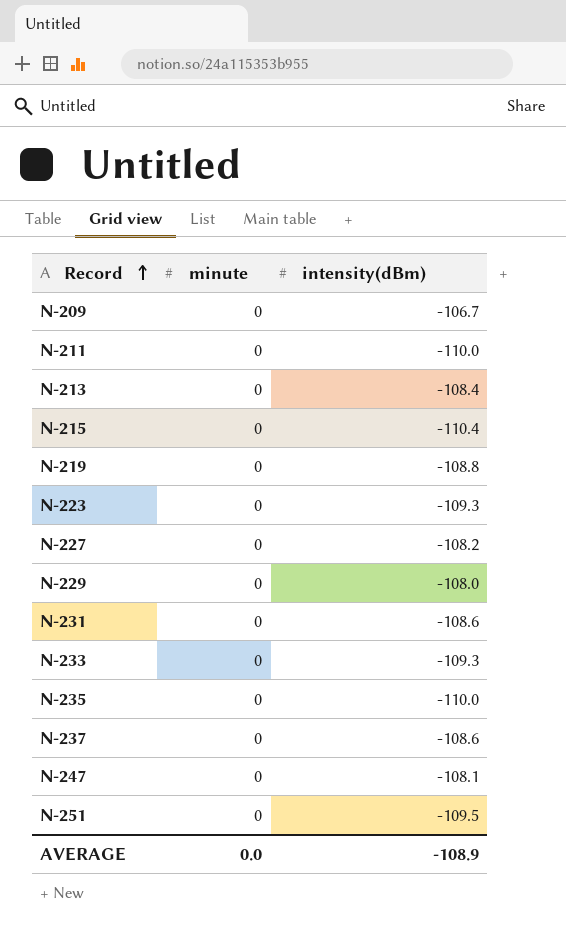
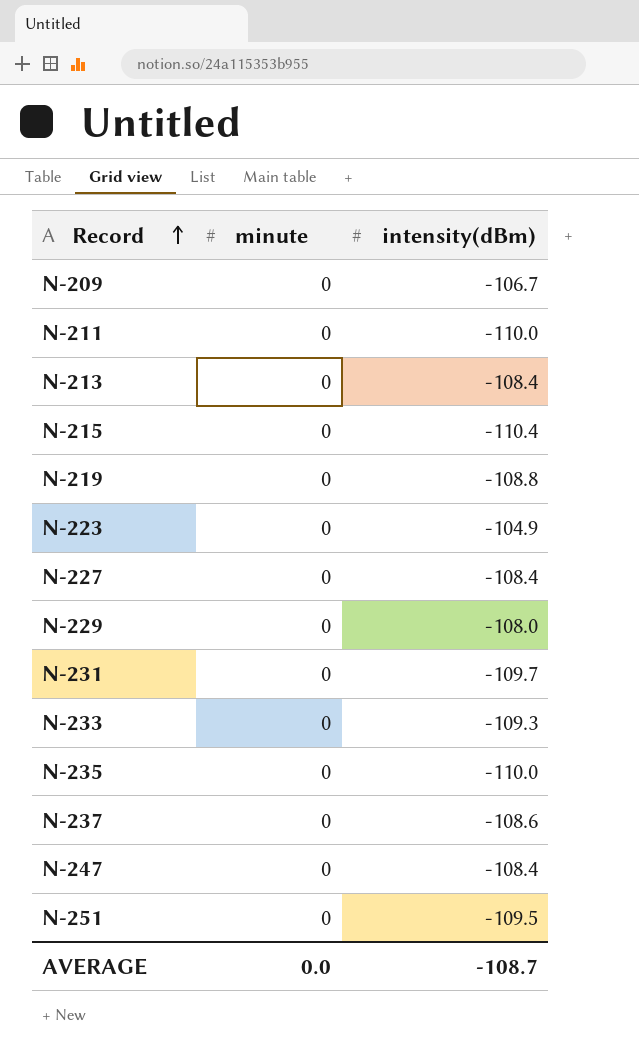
N-223 | intensity(dBm): -109.3 -> -104.9
N-227 | intensity(dBm): -108.2 -> -108.4
N-231 | intensity(dBm): -108.6 -> -109.7
N-247 | intensity(dBm): -108.1 -> -108.4
AVERAGE | intensity(dBm): -108.9 -> -108.7

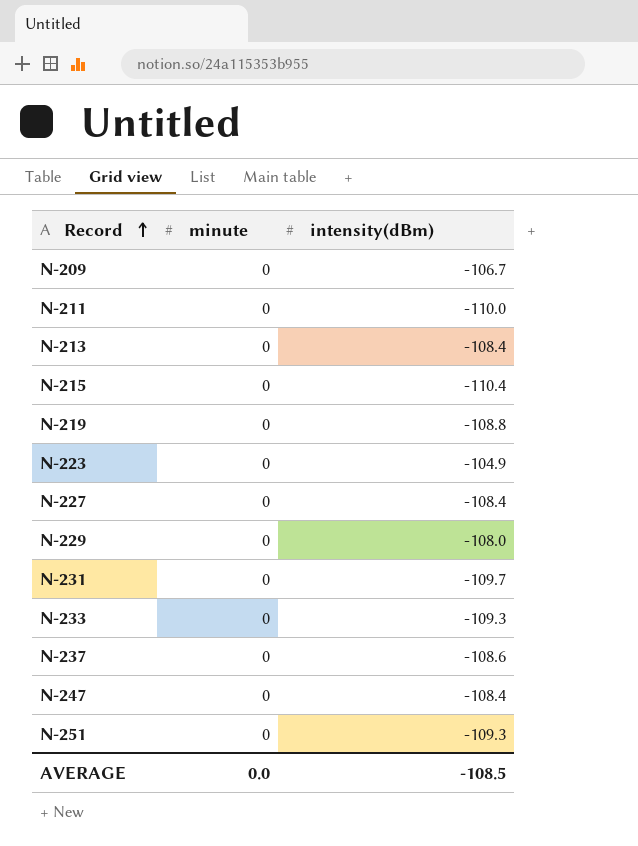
row N-235: 0 | -110.0 -> none
N-251 | intensity(dBm): -109.5 -> -109.3
AVERAGE | intensity(dBm): -108.7 -> -108.5

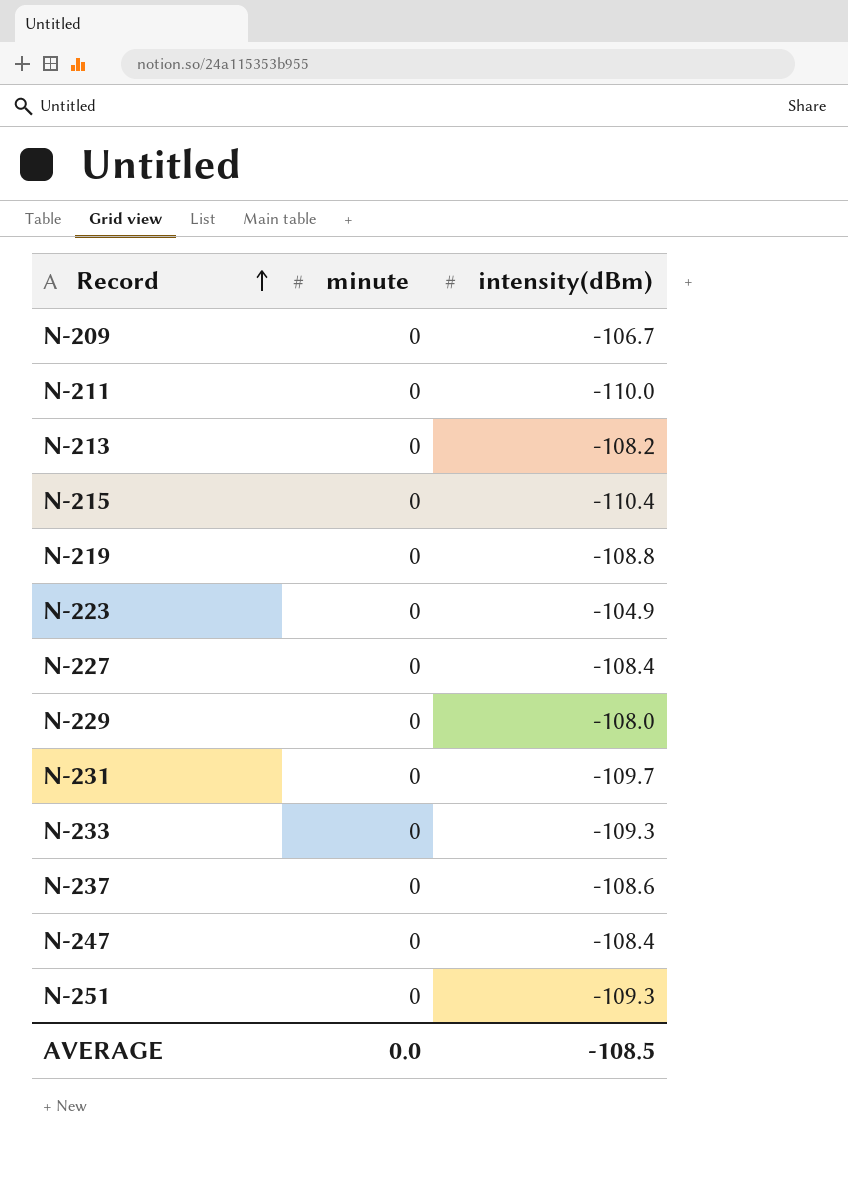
N-213 | intensity(dBm): -108.4 -> -108.2

